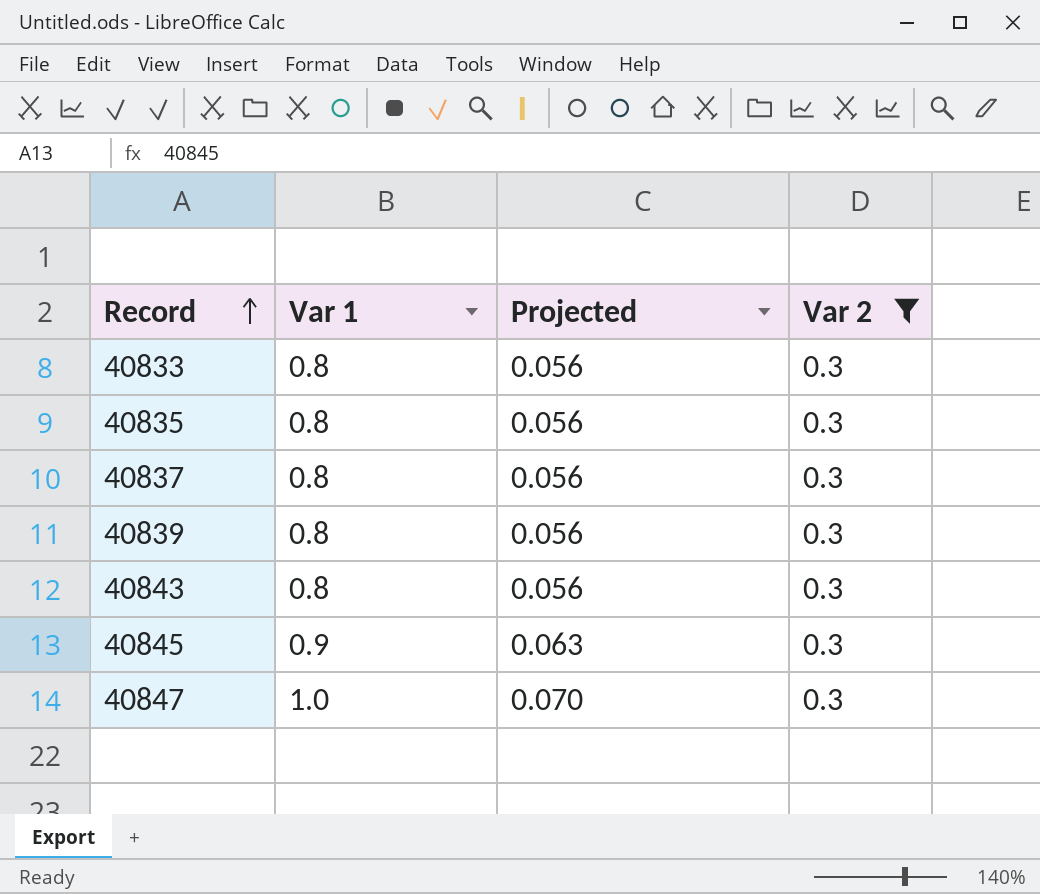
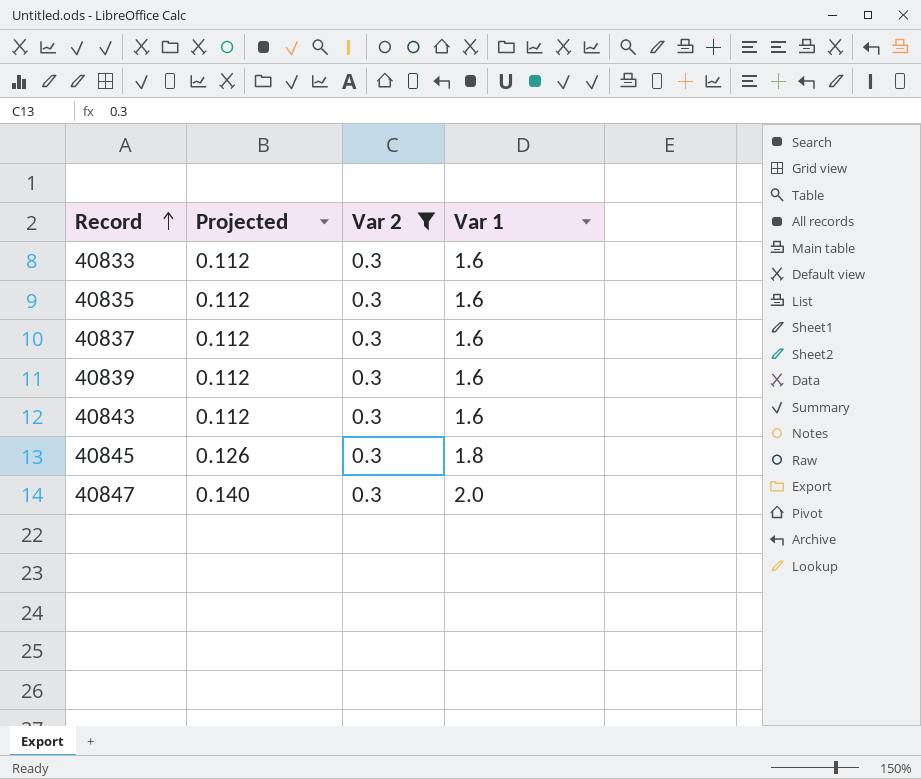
column Var 1 | position: 2 -> 4
40833 | Projected: 0.056 -> 0.112
40833 | Var 1: 0.8 -> 1.6
40835 | Projected: 0.056 -> 0.112
40835 | Var 1: 0.8 -> 1.6
40837 | Projected: 0.056 -> 0.112
40837 | Var 1: 0.8 -> 1.6
40839 | Projected: 0.056 -> 0.112
40839 | Var 1: 0.8 -> 1.6
40843 | Projected: 0.056 -> 0.112
40843 | Var 1: 0.8 -> 1.6
40845 | Projected: 0.063 -> 0.126
40845 | Var 1: 0.9 -> 1.8
40847 | Projected: 0.070 -> 0.140
40847 | Var 1: 1.0 -> 2.0

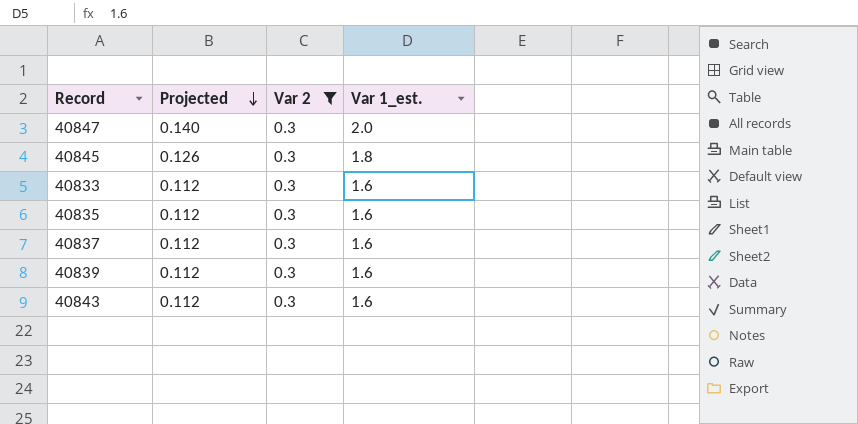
row order: Record ascending -> Projected descending
column name: Var 1 -> Var 1_est.

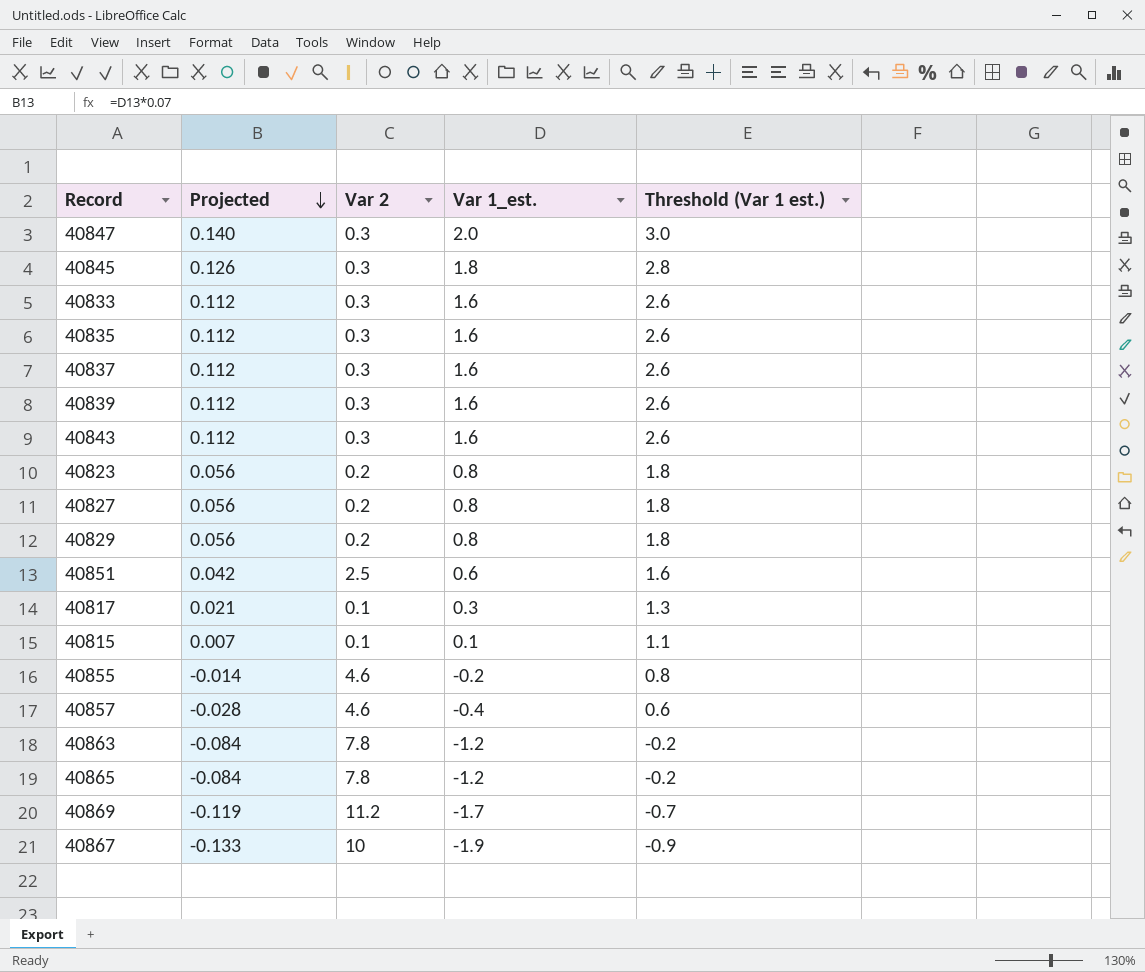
filter: Var 2 = 0.3 -> none
column Threshold (Var 1 est.) | formula: none -> [Var 1_est.] + 1

